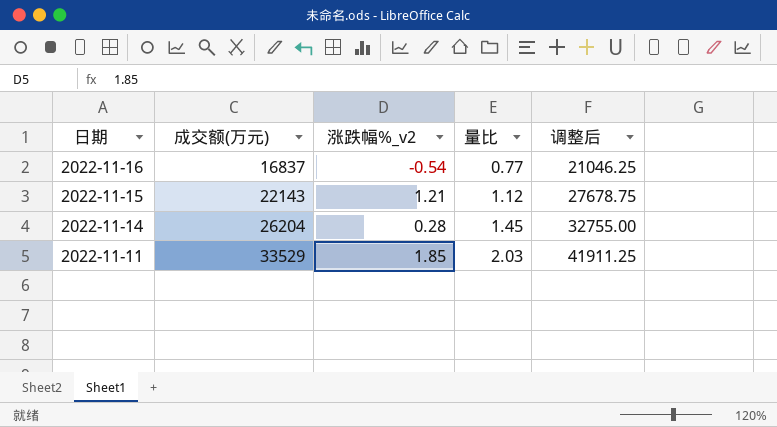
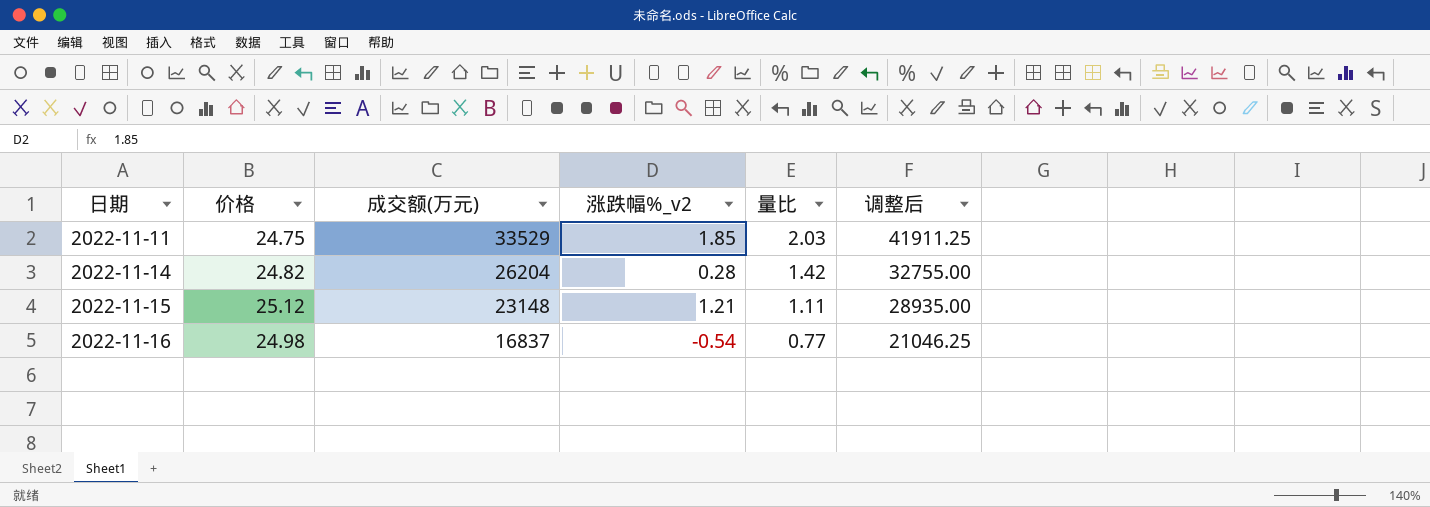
row order: 日期 descending -> 日期 ascending
column 价格 | position: none -> 2
2022-11-14 | 量比: 1.45 -> 1.42
2022-11-15 | 成交额(万元): 22143 -> 23148
2022-11-15 | 量比: 1.12 -> 1.11
2022-11-15 | 调整后: 27678.75 -> 28935.00

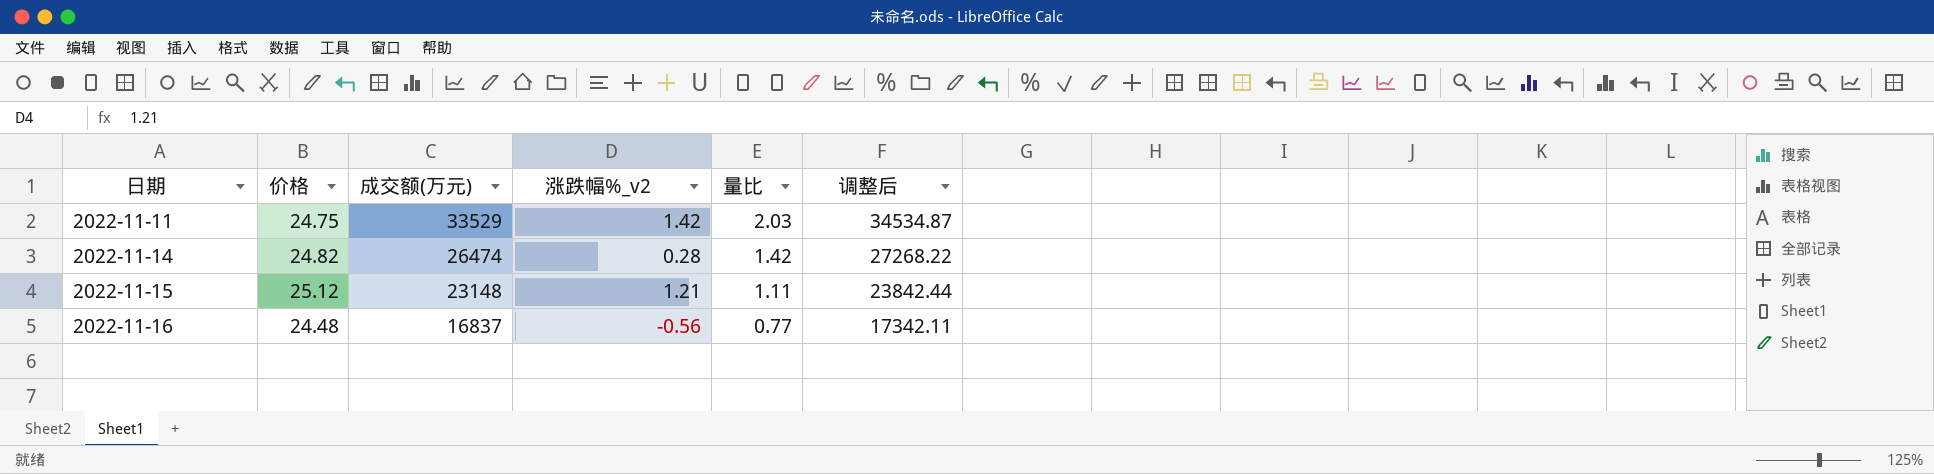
column 调整后 | formula: [成交额(万元)] * 1.25 -> [成交额(万元)] * 1.03
2022-11-11 | 涨跌幅%_v2: 1.85 -> 1.42
2022-11-14 | 成交额(万元): 26204 -> 26474
2022-11-16 | 价格: 24.98 -> 24.48
2022-11-16 | 涨跌幅%_v2: -0.54 -> -0.56

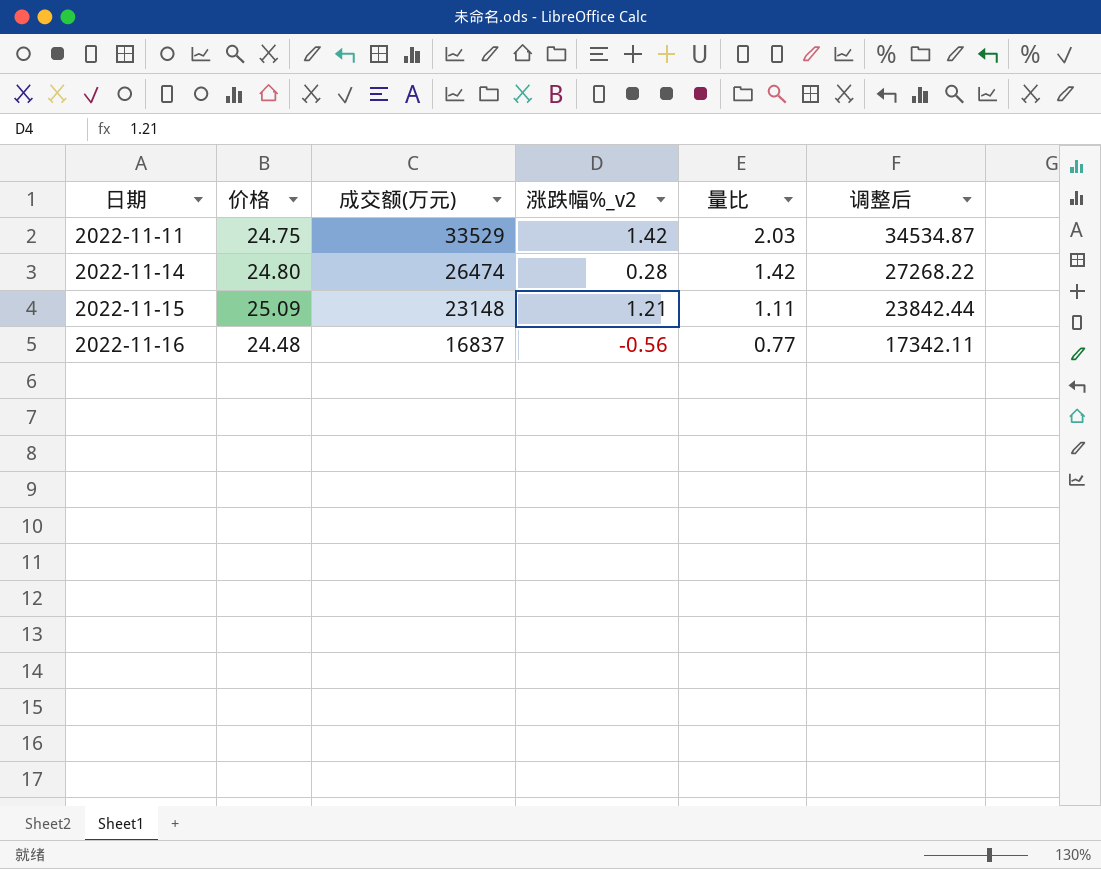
2022-11-14 | 价格: 24.82 -> 24.80
2022-11-15 | 价格: 25.12 -> 25.09

